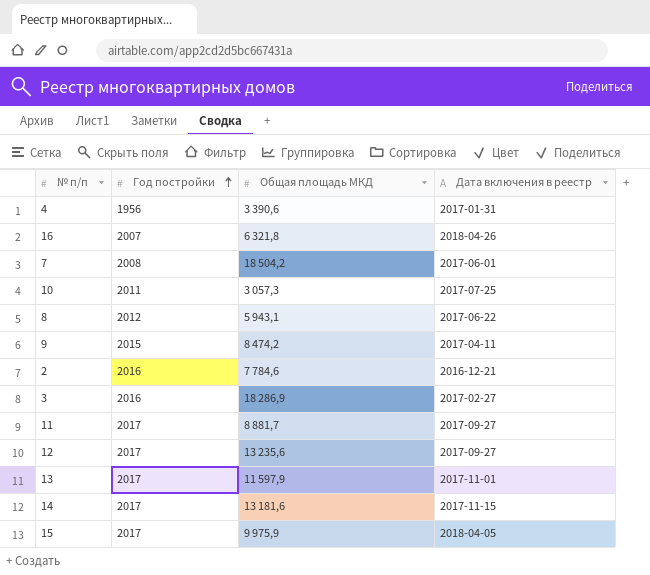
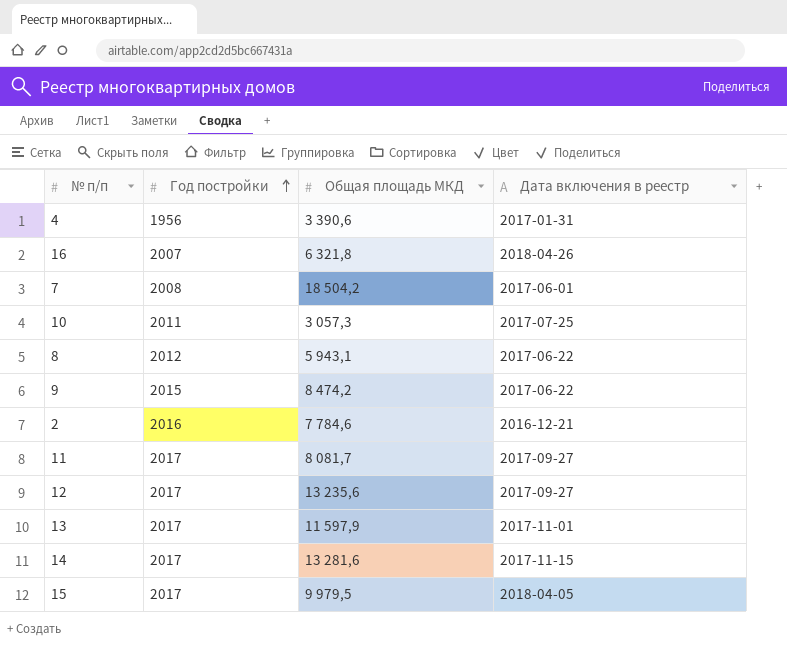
row 3: 2016 | 18 286,9 | 2017-02-27 -> none
9 | Дата включения в реестр: 2017-04-11 -> 2017-06-22
11 | Общая площадь МКД: 8 881,7 -> 8 081,7
14 | Общая площадь МКД: 13 181,6 -> 13 281,6
15 | Общая площадь МКД: 9 975,9 -> 9 979,5

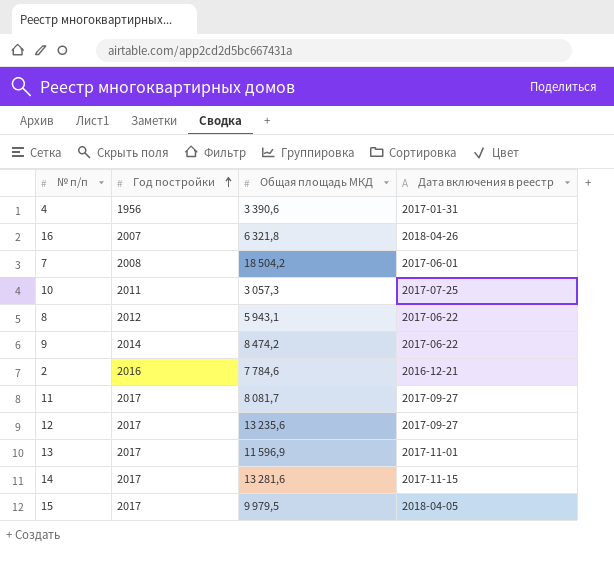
9 | Год постройки: 2015 -> 2014
13 | Общая площадь МКД: 11 597,9 -> 11 596,9

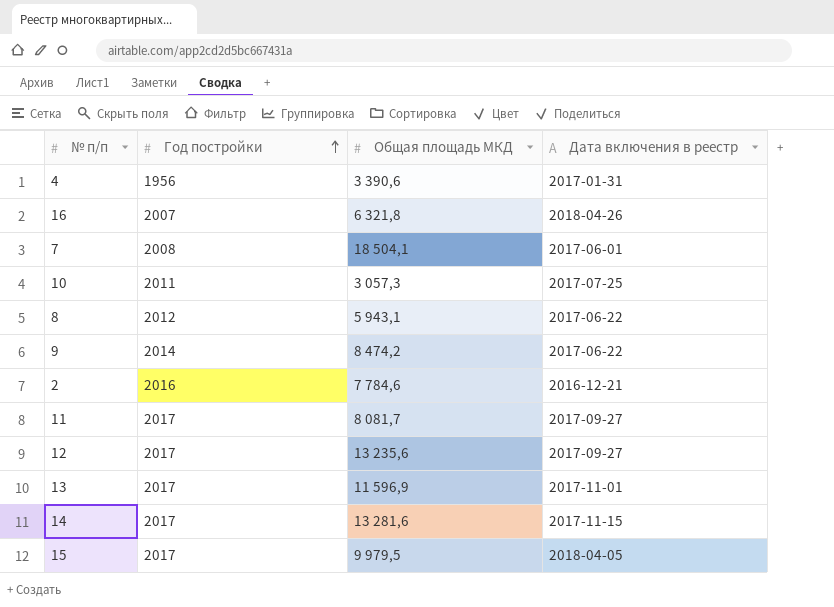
7 | Общая площадь МКД: 18 504,2 -> 18 504,1

